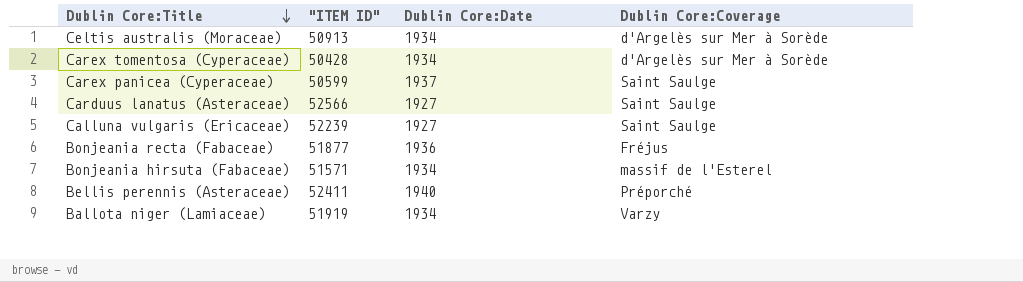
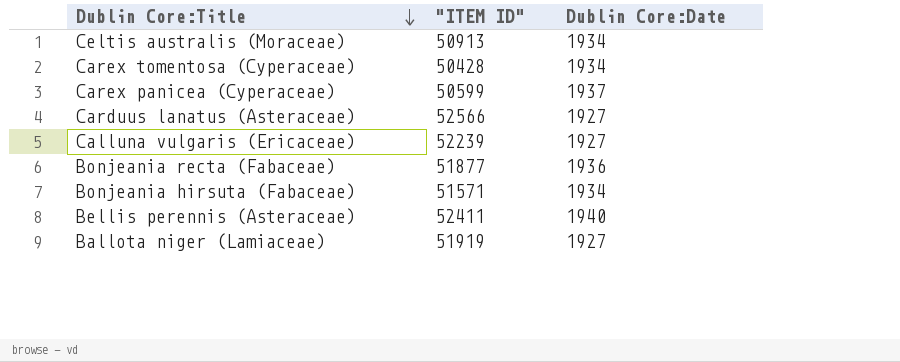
column Dublin Core:Coverage | position: 4 -> none
Ballota niger (Lamiaceae) | Dublin Core:Date: 1934 -> 1927

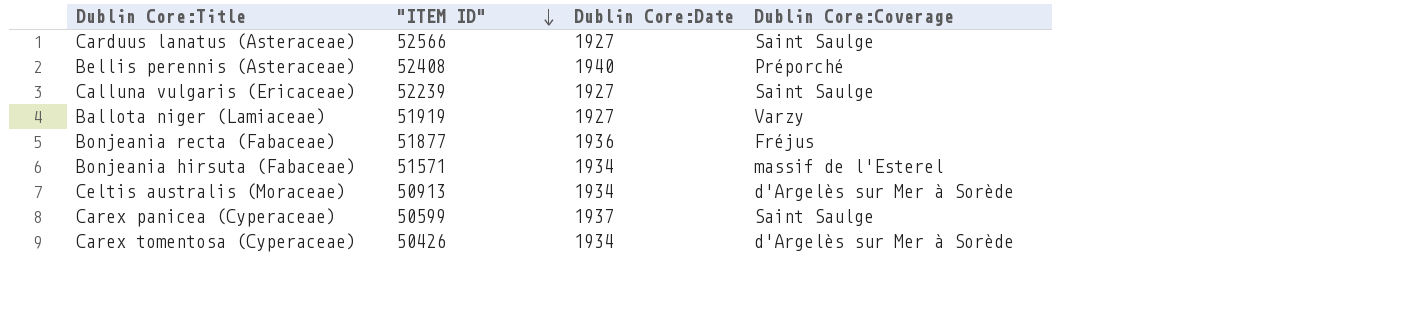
row order: Dublin Core:Title descending -> "ITEM ID" descending
column Dublin Core:Coverage | position: none -> 4
Bellis perennis (Asteraceae) | "ITEM ID": 52411 -> 52408
Carex tomentosa (Cyperaceae) | "ITEM ID": 50428 -> 50426

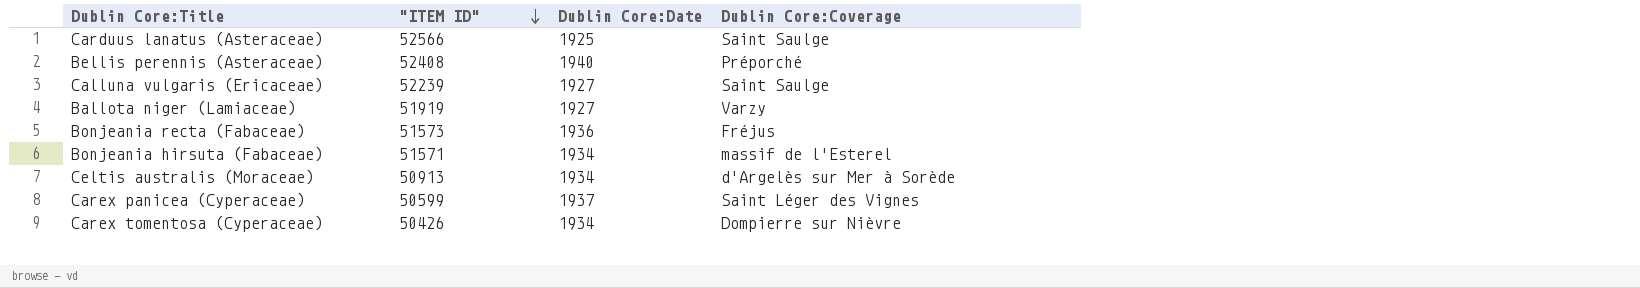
Carduus lanatus (Asteraceae) | Dublin Core:Date: 1927 -> 1925
Bonjeania recta (Fabaceae) | "ITEM ID": 51877 -> 51573
Carex panicea (Cyperaceae) | Dublin Core:Coverage: Saint Saulge -> Saint Léger des Vignes
Carex tomentosa (Cyperaceae) | Dublin Core:Coverage: d'Argelès sur Mer à Sorède -> Dompierre sur Nièvre

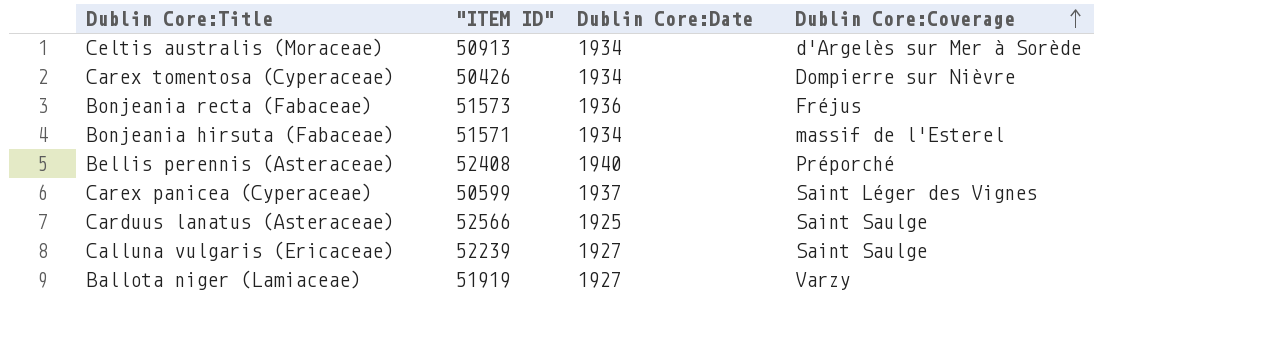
row order: "ITEM ID" descending -> Dublin Core:Coverage ascending

